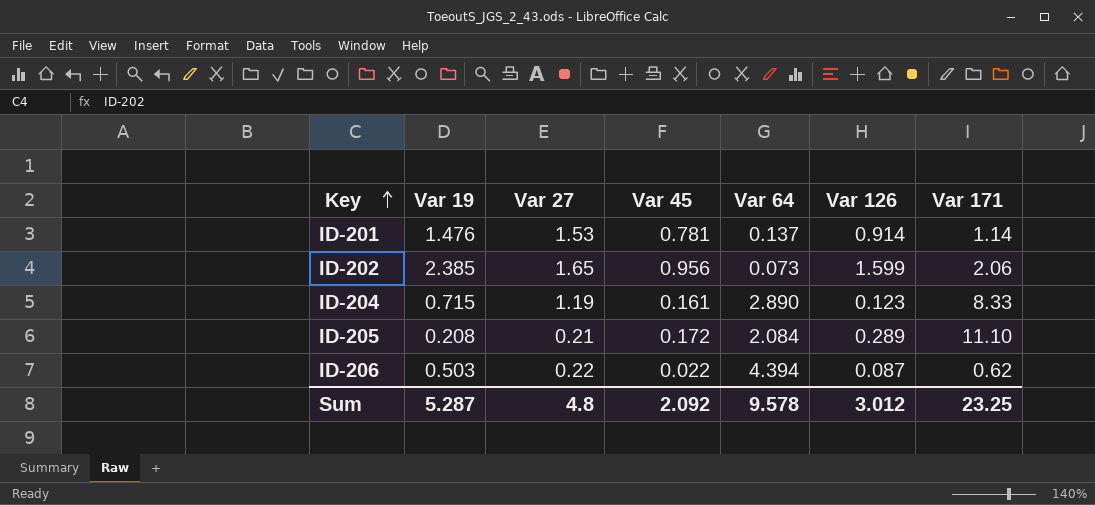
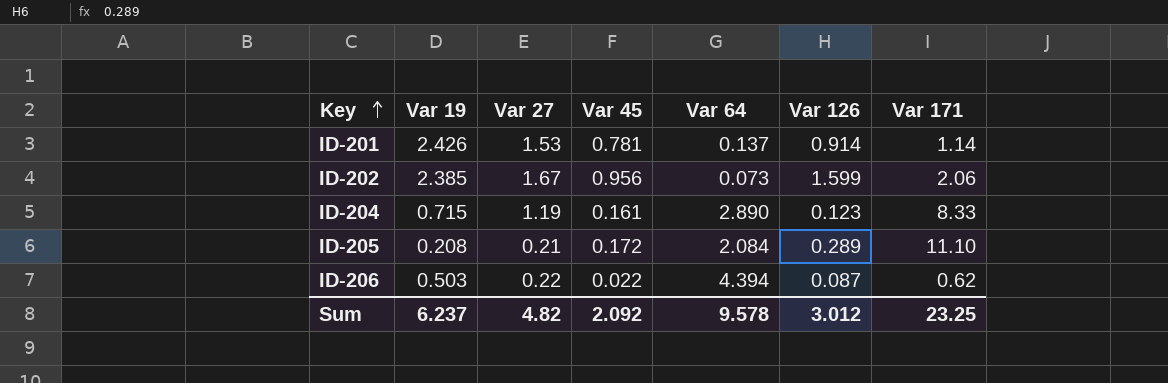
ID-201 | Var 19: 1.476 -> 2.426
ID-202 | Var 27: 1.65 -> 1.67
Sum | Var 19: 5.287 -> 6.237
Sum | Var 27: 4.8 -> 4.82

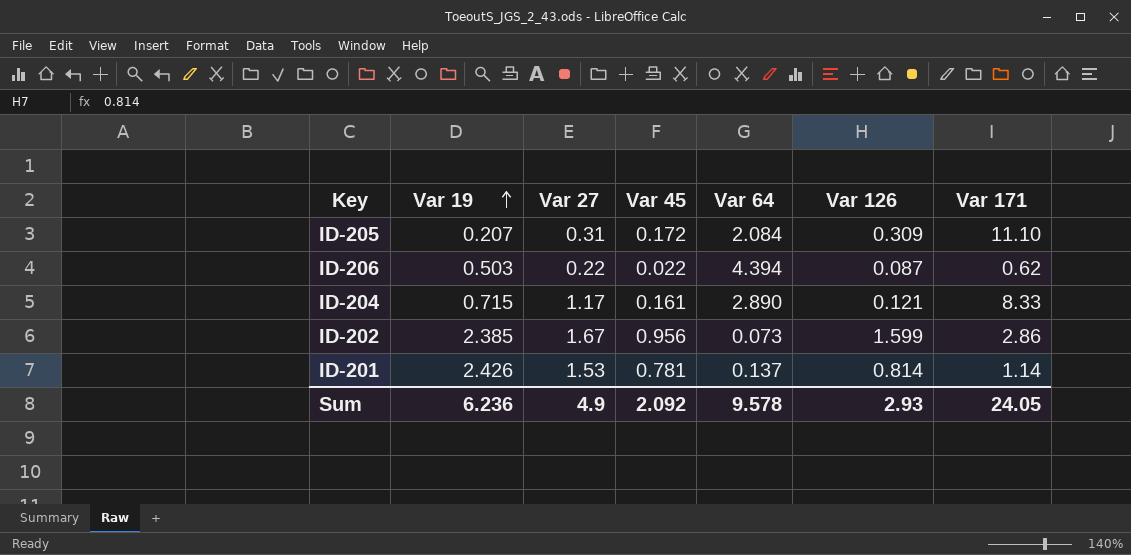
row order: Key ascending -> Var 19 ascending
ID-205 | Var 19: 0.208 -> 0.207
ID-205 | Var 27: 0.21 -> 0.31
ID-205 | Var 126: 0.289 -> 0.309
ID-204 | Var 27: 1.19 -> 1.17
ID-204 | Var 126: 0.123 -> 0.121
ID-202 | Var 171: 2.06 -> 2.86
ID-201 | Var 126: 0.914 -> 0.814
Sum | Var 19: 6.237 -> 6.236
Sum | Var 27: 4.82 -> 4.9
Sum | Var 126: 3.012 -> 2.93
Sum | Var 171: 23.25 -> 24.05

